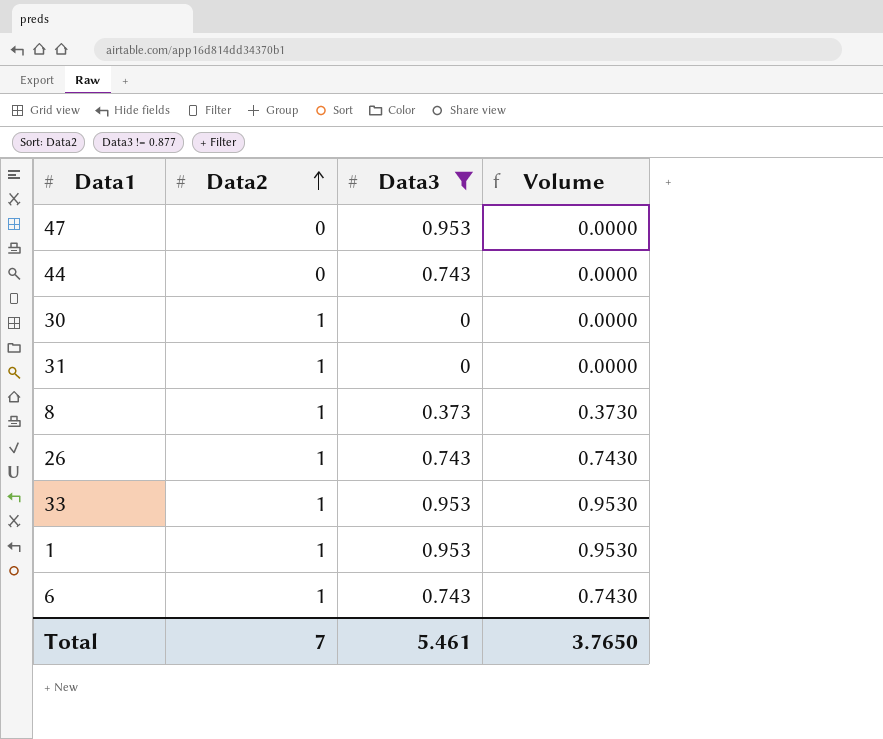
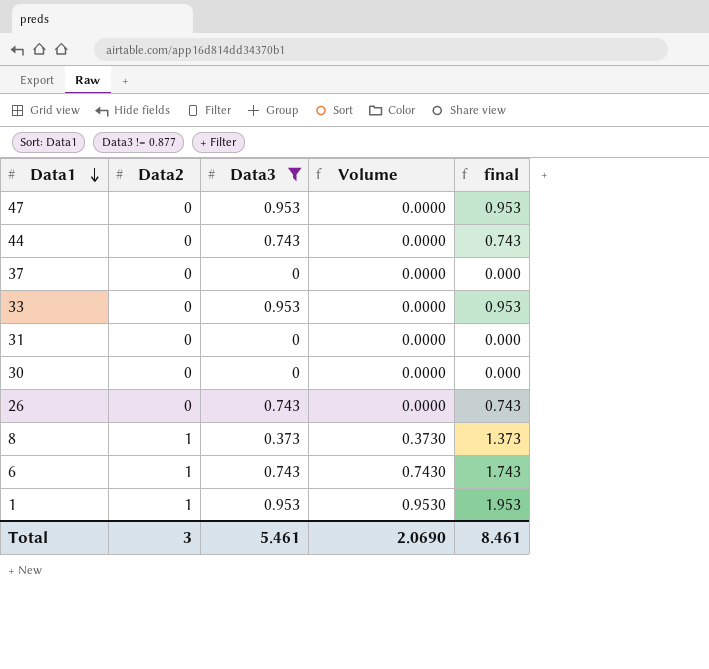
row order: Data2 ascending -> Data1 descending
column final | formula: none -> [Data2] + [Data3]
row 37: none -> 0 | 0 | 0.0000 | 0.000
33 | Data2: 1 -> 0
33 | Volume: 0.9530 -> 0.0000
31 | Data2: 1 -> 0
30 | Data2: 1 -> 0
26 | Data2: 1 -> 0
26 | Volume: 0.7430 -> 0.0000
Total | Data2: 7 -> 3
Total | Volume: 3.7650 -> 2.0690

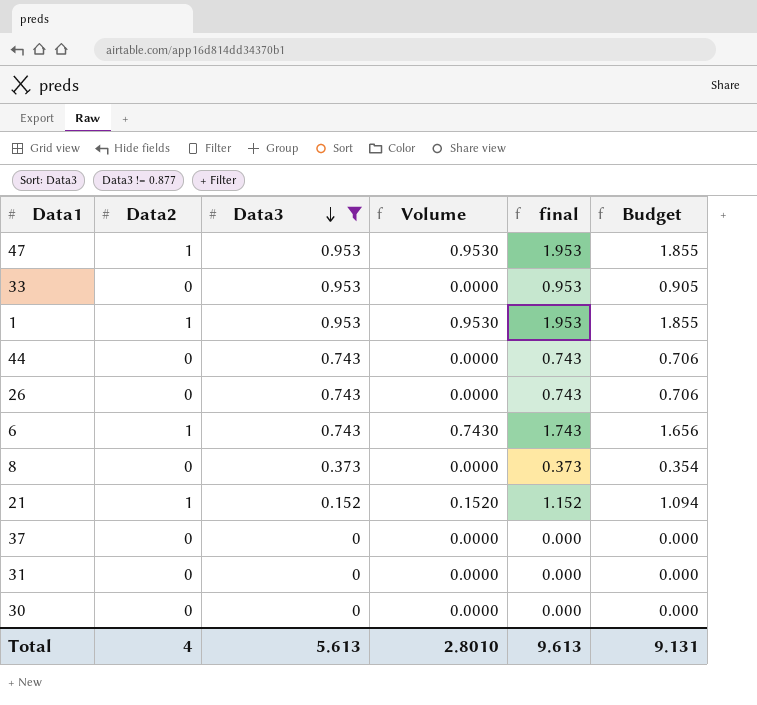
row order: Data1 descending -> Data3 descending
column Budget | formula: none -> [final] * 0.95
47 | Data2: 0 -> 1
47 | Volume: 0.0000 -> 0.9530
47 | final: 0.953 -> 1.953
8 | Data2: 1 -> 0
8 | Volume: 0.3730 -> 0.0000
8 | final: 1.373 -> 0.373
row 21: none -> 1 | 0.152 | 0.1520 | 1.152 | 1.094
Total | Data2: 3 -> 4
Total | Data3: 5.461 -> 5.613
Total | Volume: 2.0690 -> 2.8010
Total | final: 8.461 -> 9.613

